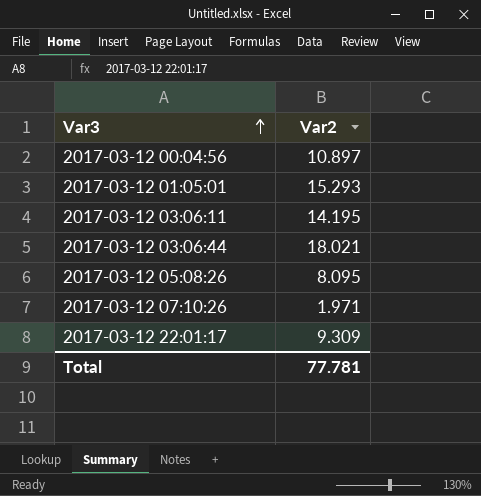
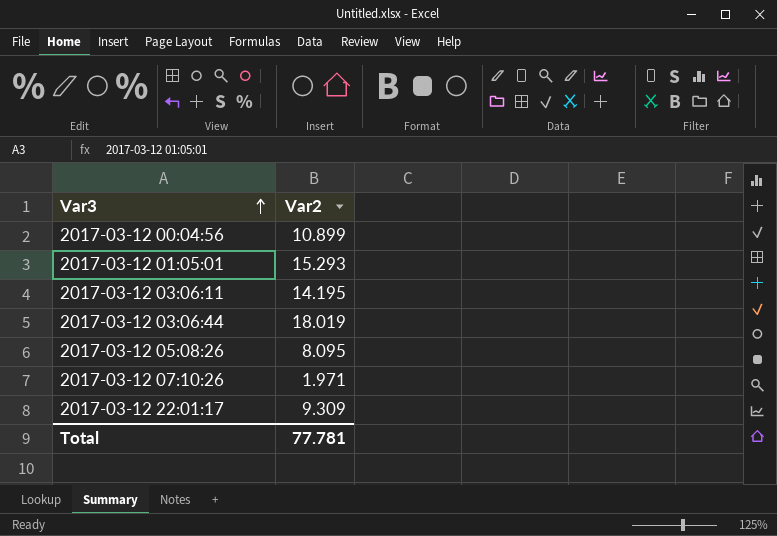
2017-03-12 00:04:56 | Var2: 10.897 -> 10.899
2017-03-12 03:06:44 | Var2: 18.021 -> 18.019

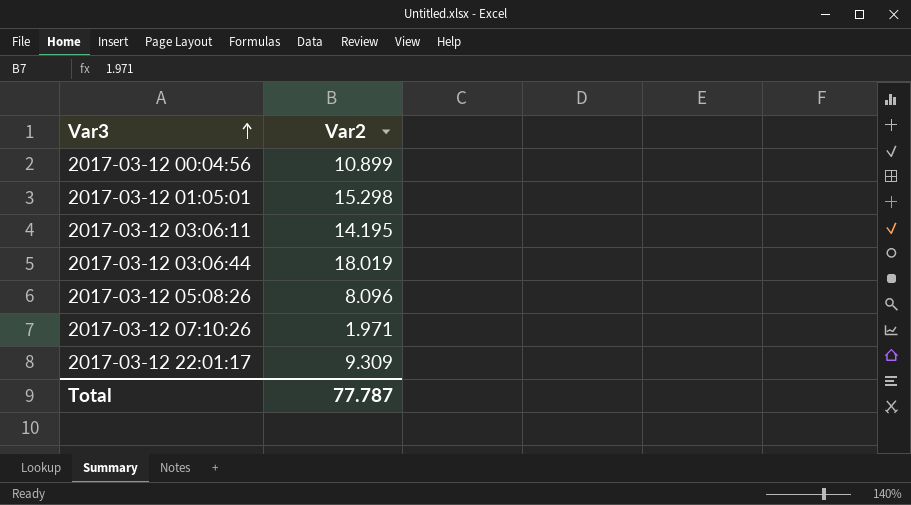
2017-03-12 01:05:01 | Var2: 15.293 -> 15.298
2017-03-12 05:08:26 | Var2: 8.095 -> 8.096
Total | Var2: 77.781 -> 77.787

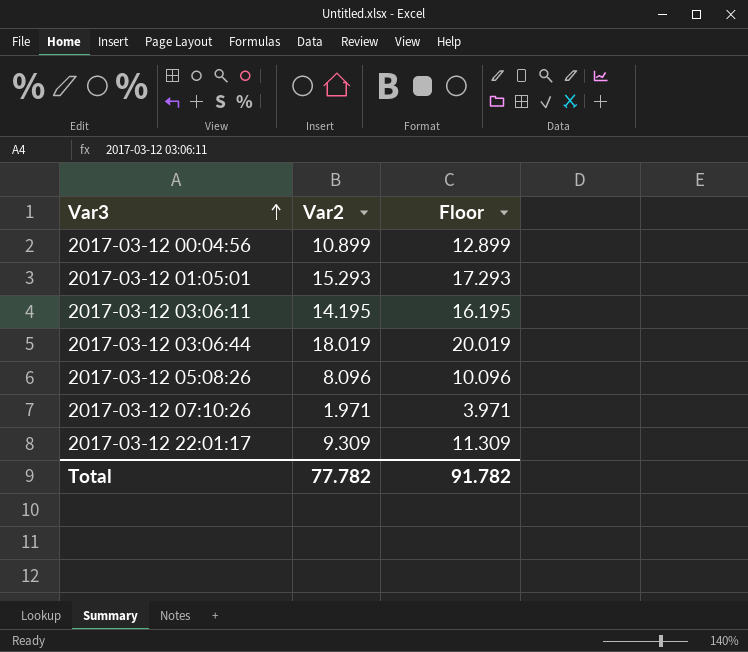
column Floor | formula: none -> [Var2] + 2
2017-03-12 01:05:01 | Var2: 15.298 -> 15.293
Total | Var2: 77.787 -> 77.782

